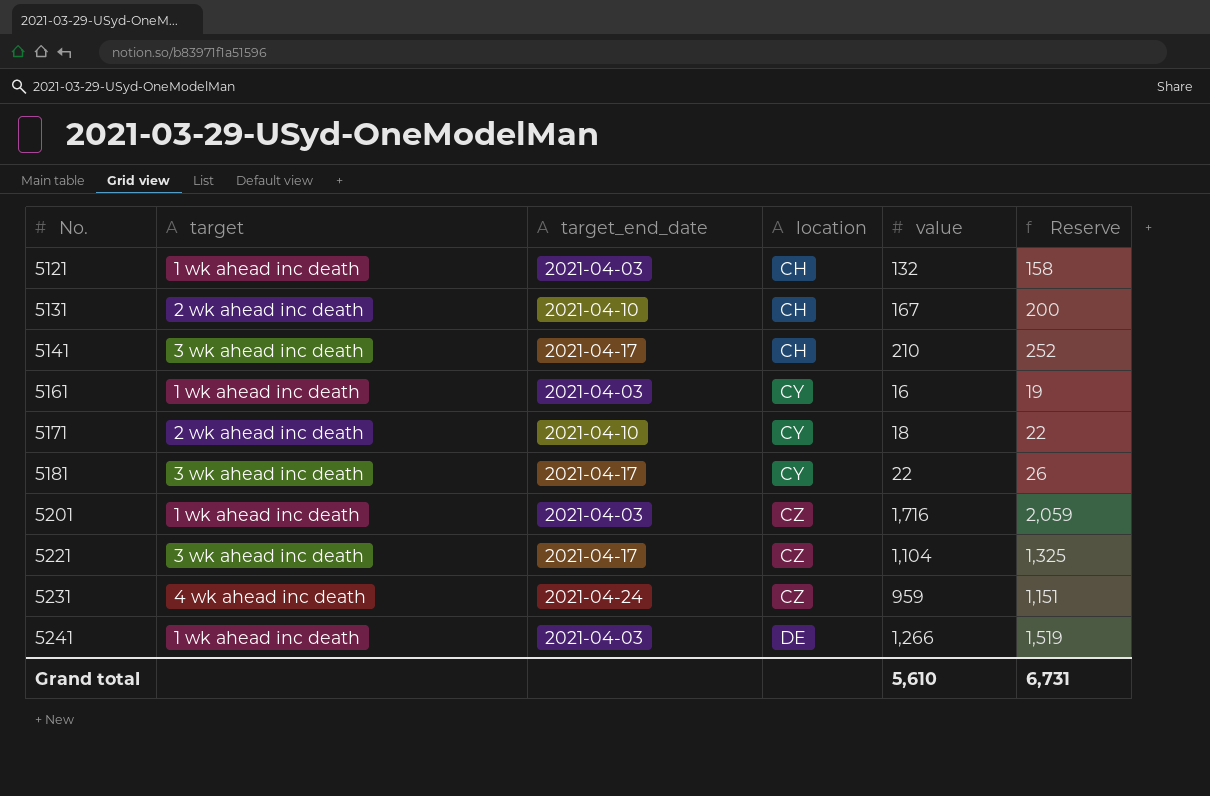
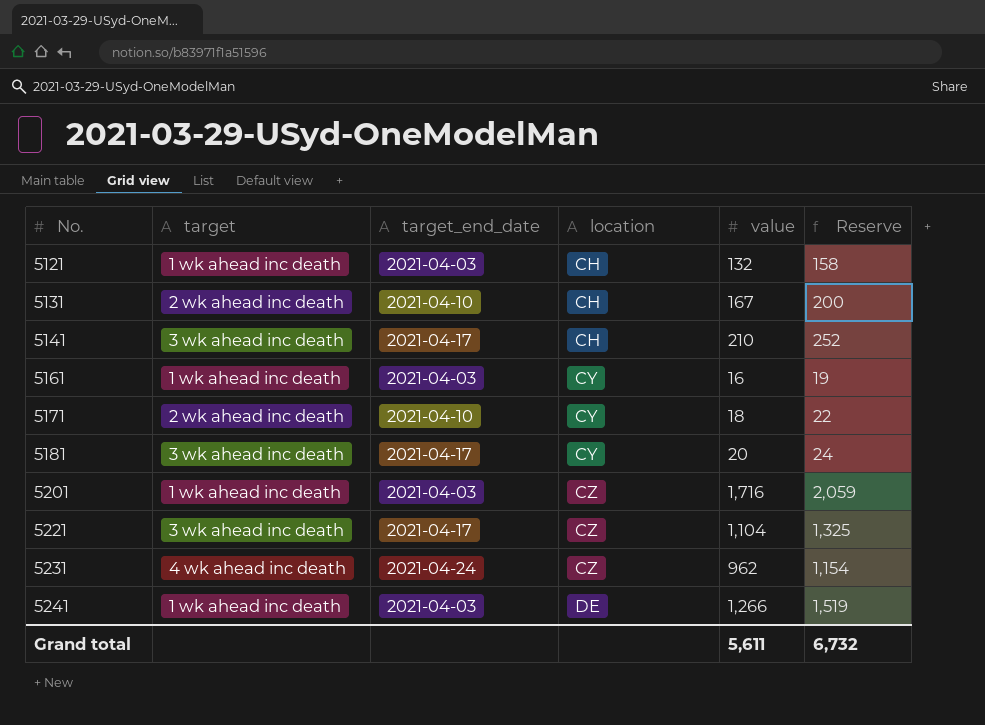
5181 | value: 22 -> 20
5181 | Reserve: 26 -> 24
5231 | value: 959 -> 962
5231 | Reserve: 1,151 -> 1,154
Grand total | value: 5,610 -> 5,611
Grand total | Reserve: 6,731 -> 6,732

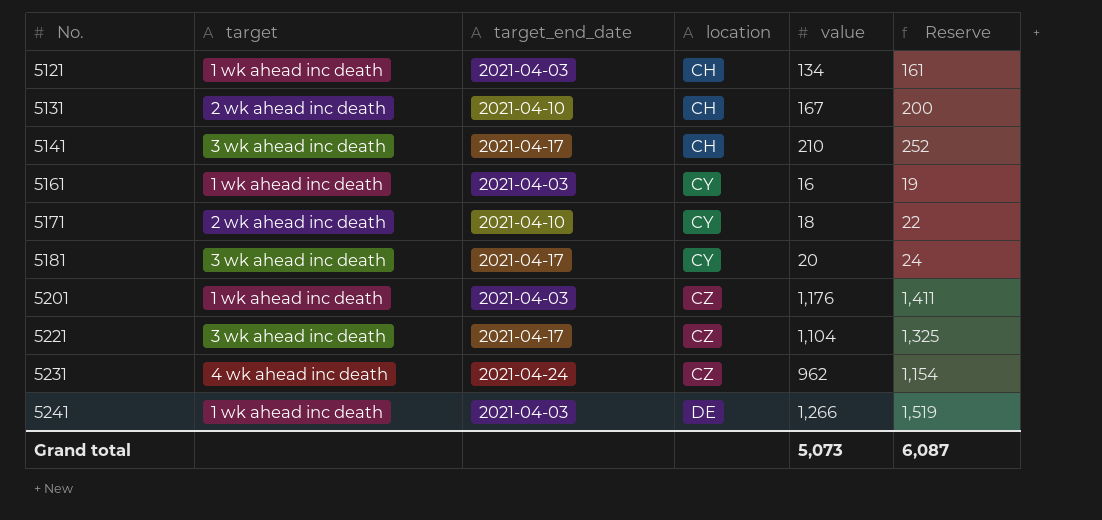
5121 | value: 132 -> 134
5121 | Reserve: 158 -> 161
5201 | value: 1,716 -> 1,176
5201 | Reserve: 2,059 -> 1,411
Grand total | value: 5,611 -> 5,073
Grand total | Reserve: 6,732 -> 6,087

